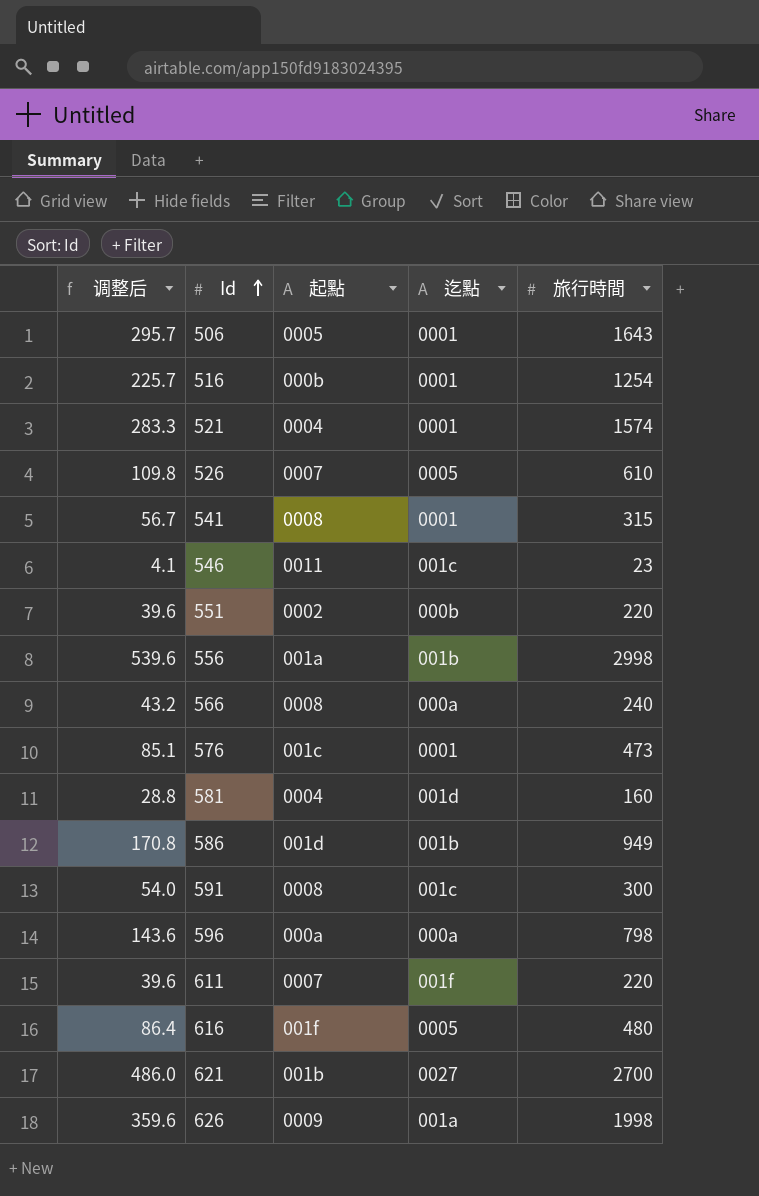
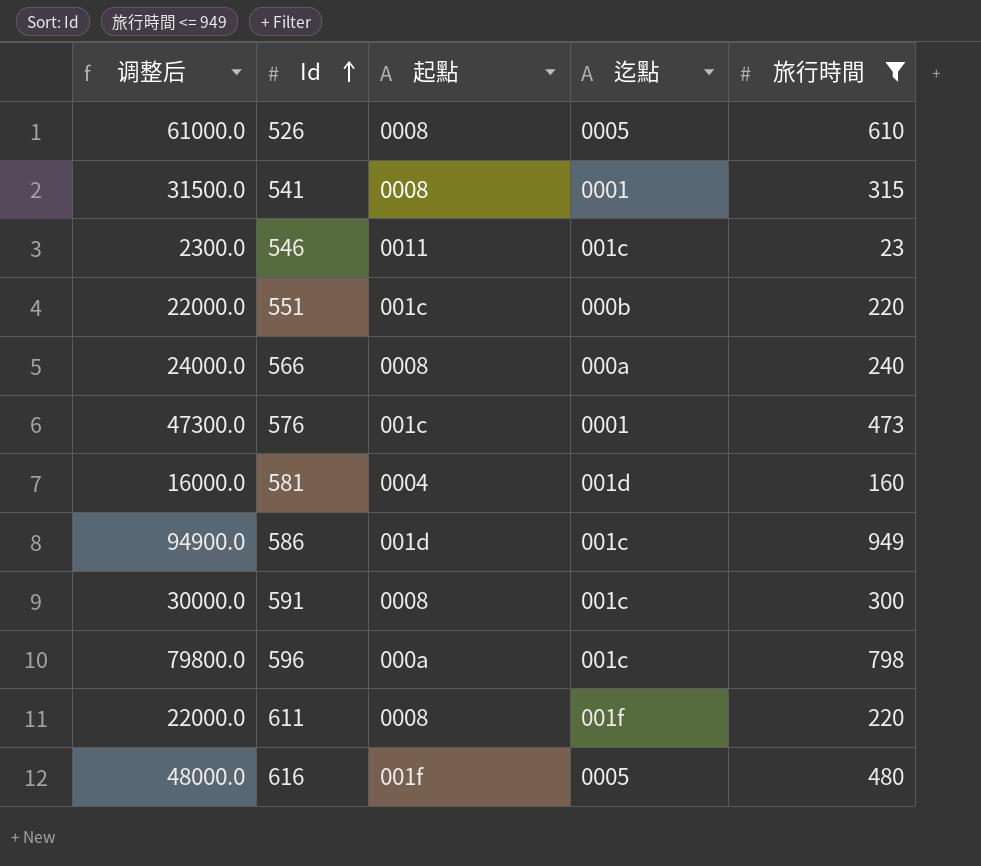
filter: none -> 旅行時間 <= 949
column 调整后 | formula: [旅行時間] * 0.18 -> [旅行時間] * 100
526 | 起點: 0007 -> 0008
551 | 起點: 0002 -> 001c
586 | 迄點: 001b -> 001c
596 | 迄點: 000a -> 001c
611 | 起點: 0007 -> 0008

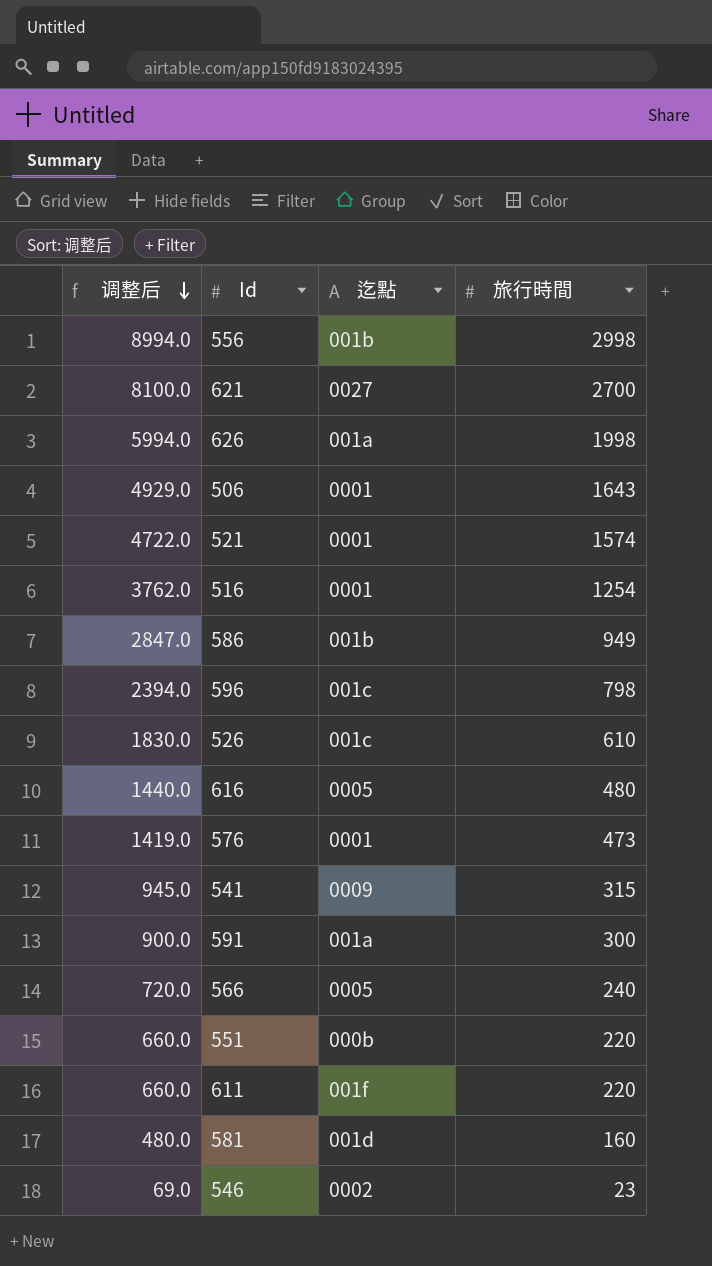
filter: 旅行時間 <= 949 -> none
row order: Id ascending -> 调整后 descending
column 起點 | position: 3 -> none
column 调整后 | formula: [旅行時間] * 100 -> [旅行時間] * 3
586 | 迄點: 001c -> 001b
526 | 迄點: 0005 -> 001c
541 | 迄點: 0001 -> 0009
591 | 迄點: 001c -> 001a
566 | 迄點: 000a -> 0005
546 | 迄點: 001c -> 0002

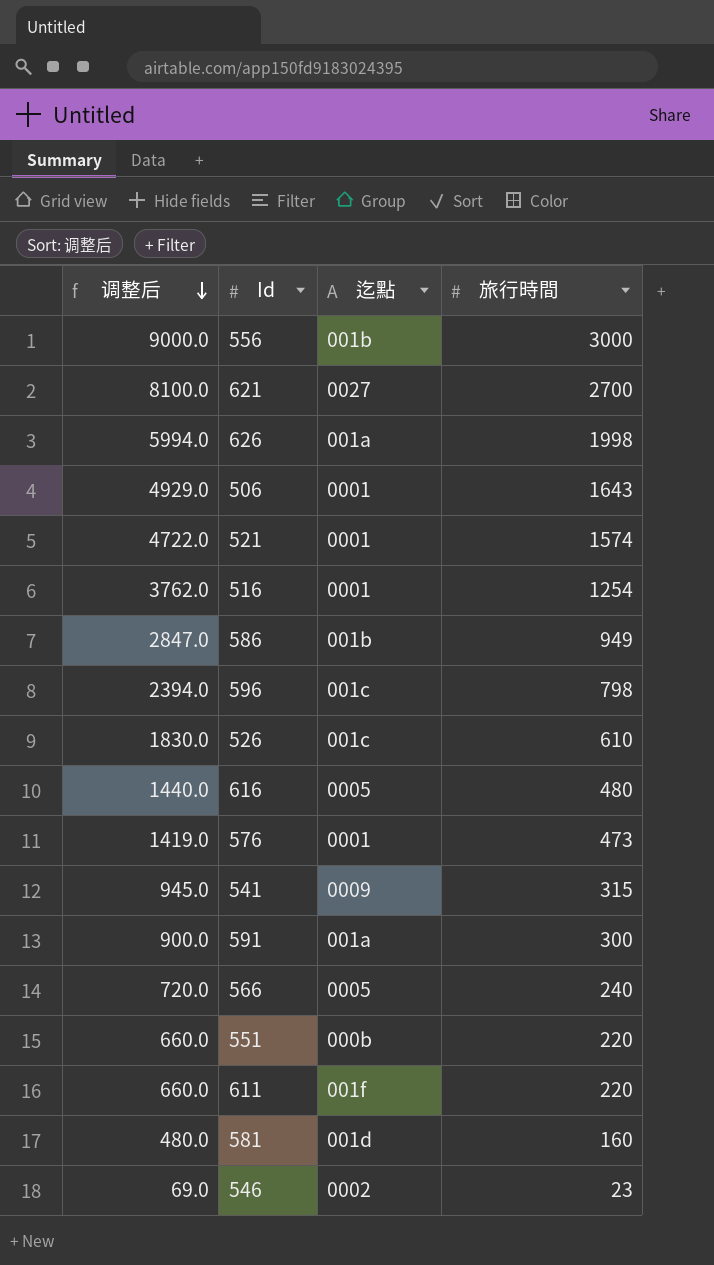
556 | 调整后: 8994.0 -> 9000.0
556 | 旅行時間: 2998 -> 3000

